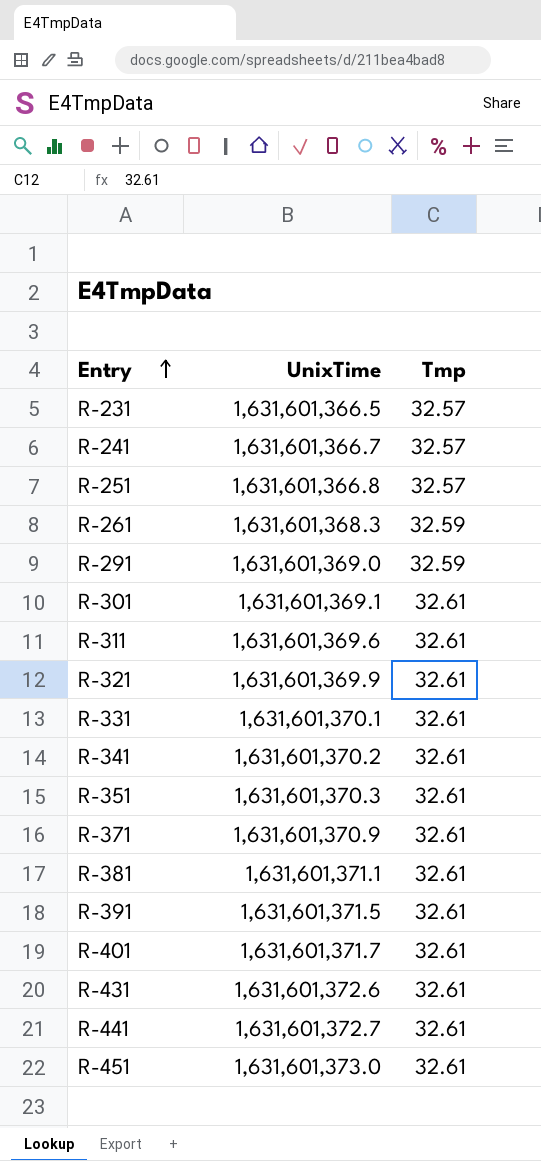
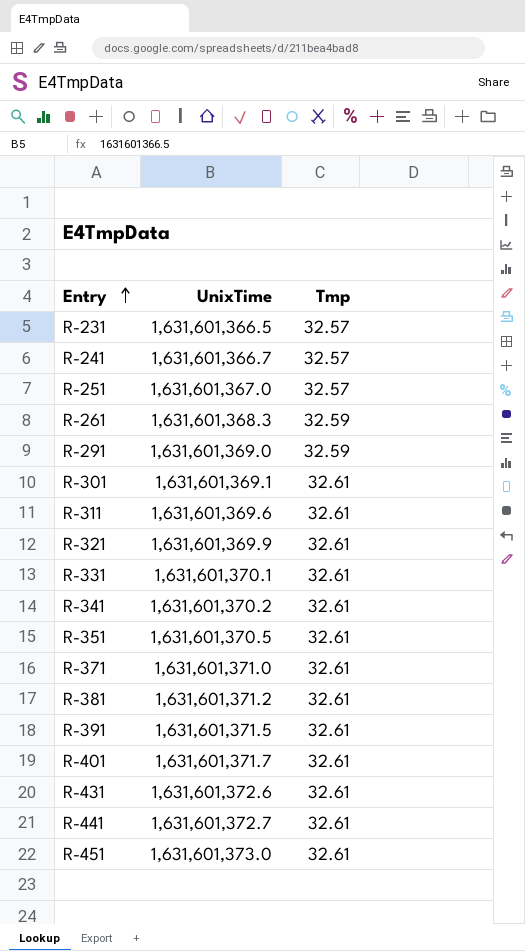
R-251 | UnixTime: 1,631,601,366.8 -> 1,631,601,367.0
R-351 | UnixTime: 1,631,601,370.3 -> 1,631,601,370.5
R-371 | UnixTime: 1,631,601,370.9 -> 1,631,601,371.0
R-381 | UnixTime: 1,631,601,371.1 -> 1,631,601,371.2

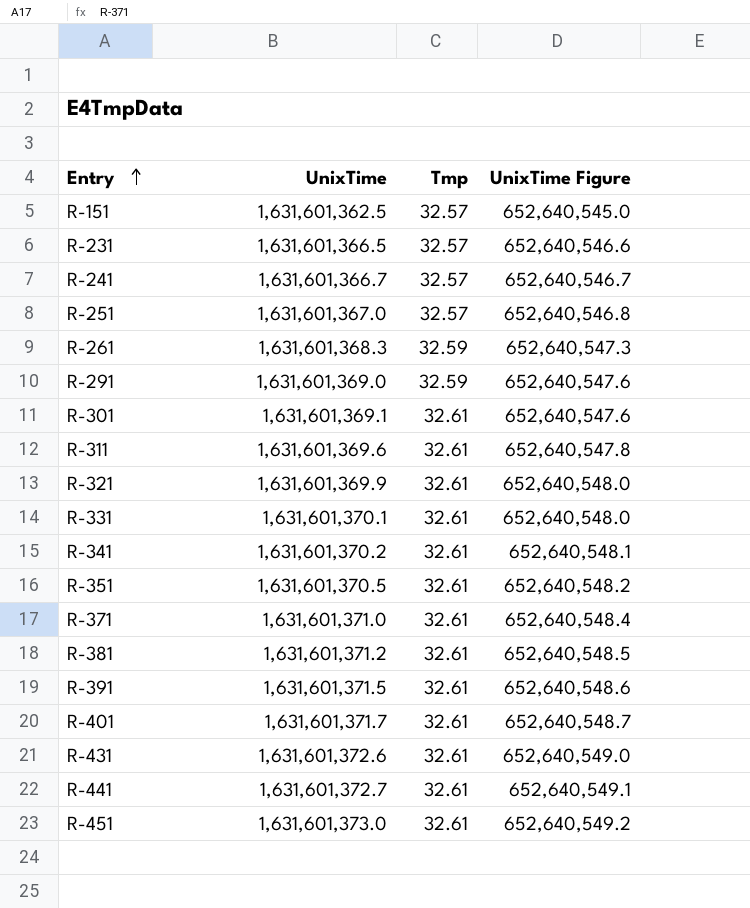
column UnixTime Figure | formula: none -> [UnixTime] * 0.4
row R-151: none -> 1,631,601,362.5 | 32.57 | 652,640,545.0

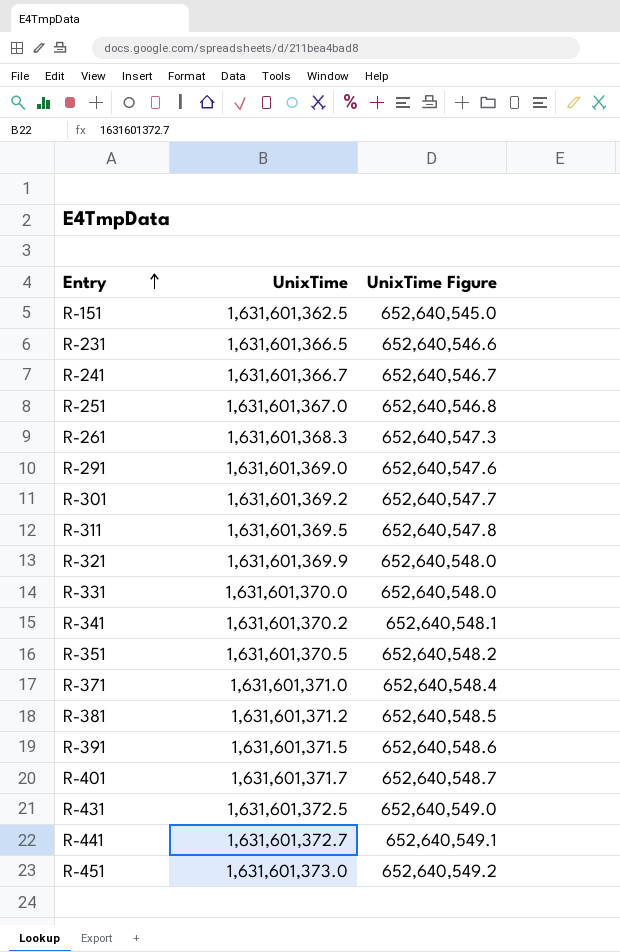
column Tmp | position: 3 -> none
R-301 | UnixTime: 1,631,601,369.1 -> 1,631,601,369.2
R-301 | UnixTime Figure: 652,640,547.6 -> 652,640,547.7
R-311 | UnixTime: 1,631,601,369.6 -> 1,631,601,369.5
R-331 | UnixTime: 1,631,601,370.1 -> 1,631,601,370.0
R-431 | UnixTime: 1,631,601,372.6 -> 1,631,601,372.5

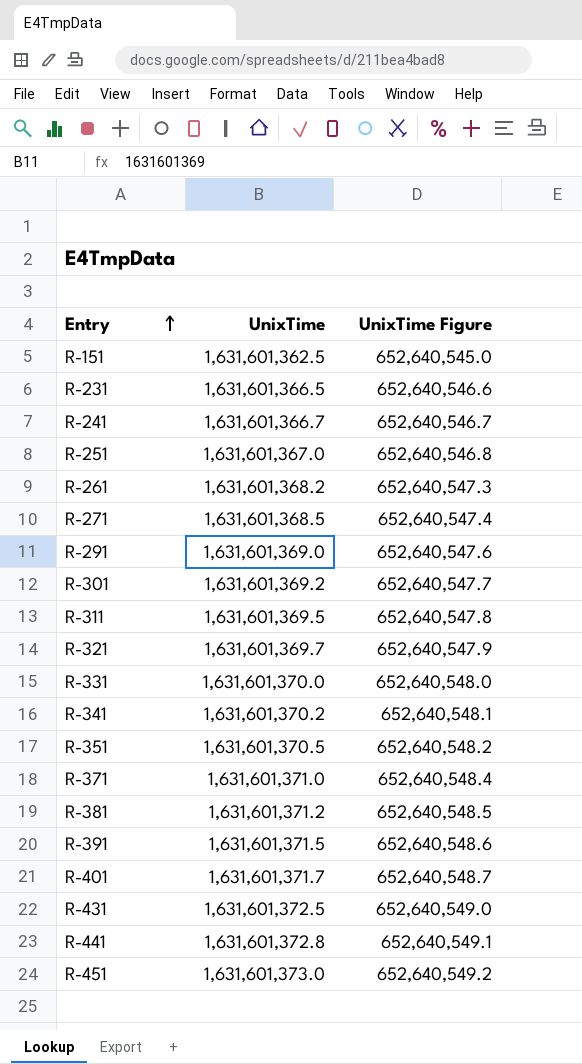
R-261 | UnixTime: 1,631,601,368.3 -> 1,631,601,368.2
row R-271: none -> 1,631,601,368.5 | 652,640,547.4
R-321 | UnixTime: 1,631,601,369.9 -> 1,631,601,369.7
R-321 | UnixTime Figure: 652,640,548.0 -> 652,640,547.9
R-441 | UnixTime: 1,631,601,372.7 -> 1,631,601,372.8

